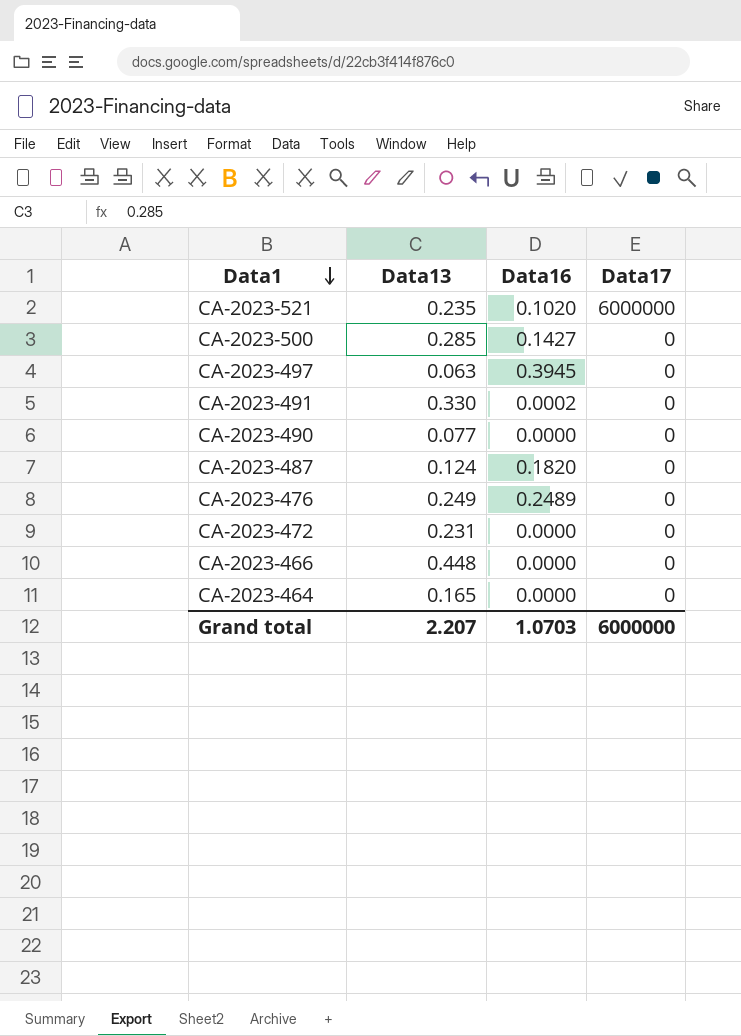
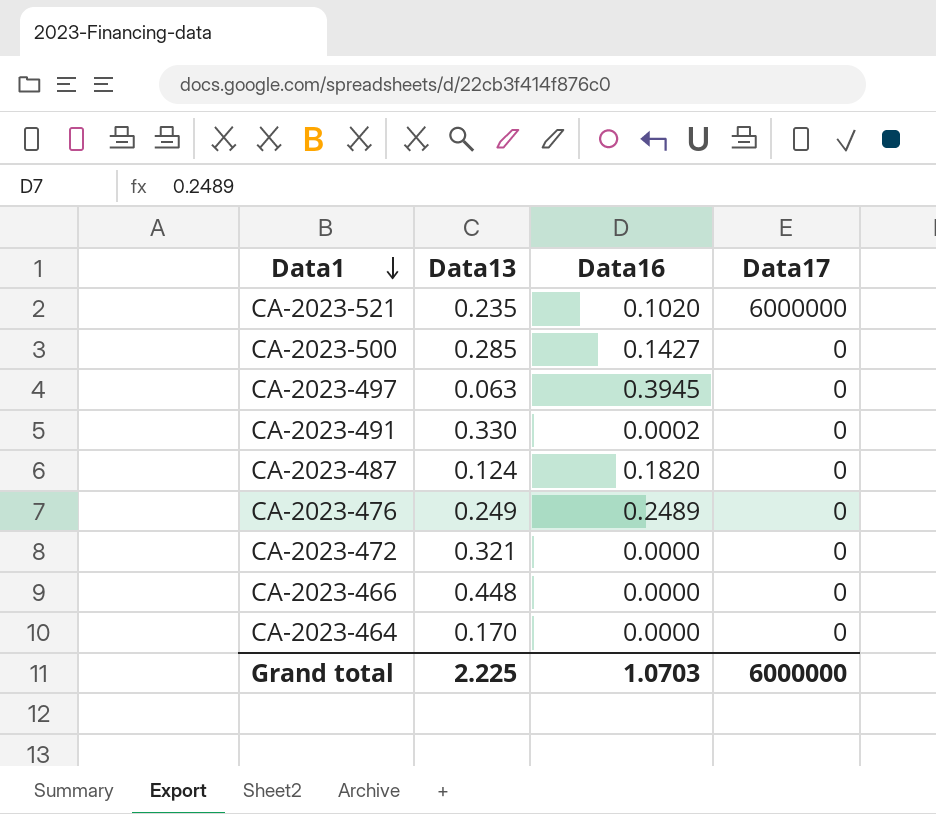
row CA-2023-490: 0.077 | 0.0000 | 0 -> none
CA-2023-472 | Data13: 0.231 -> 0.321
CA-2023-464 | Data13: 0.165 -> 0.170
Grand total | Data13: 2.207 -> 2.225

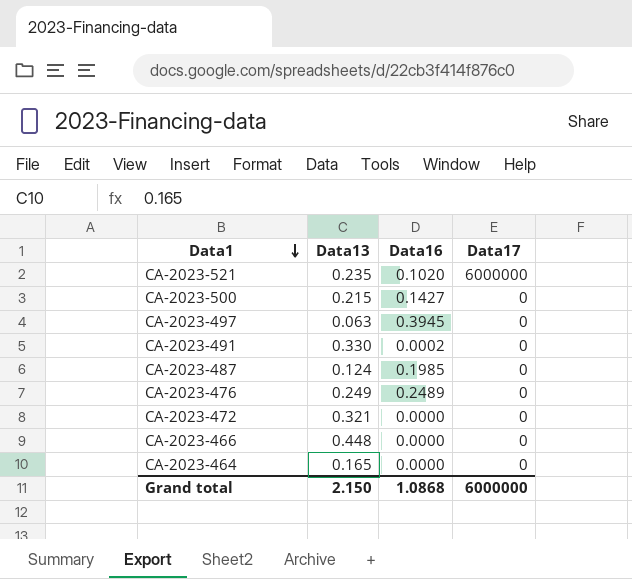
CA-2023-500 | Data13: 0.285 -> 0.215
CA-2023-487 | Data16: 0.1820 -> 0.1985
CA-2023-464 | Data13: 0.170 -> 0.165
Grand total | Data13: 2.225 -> 2.150
Grand total | Data16: 1.0703 -> 1.0868

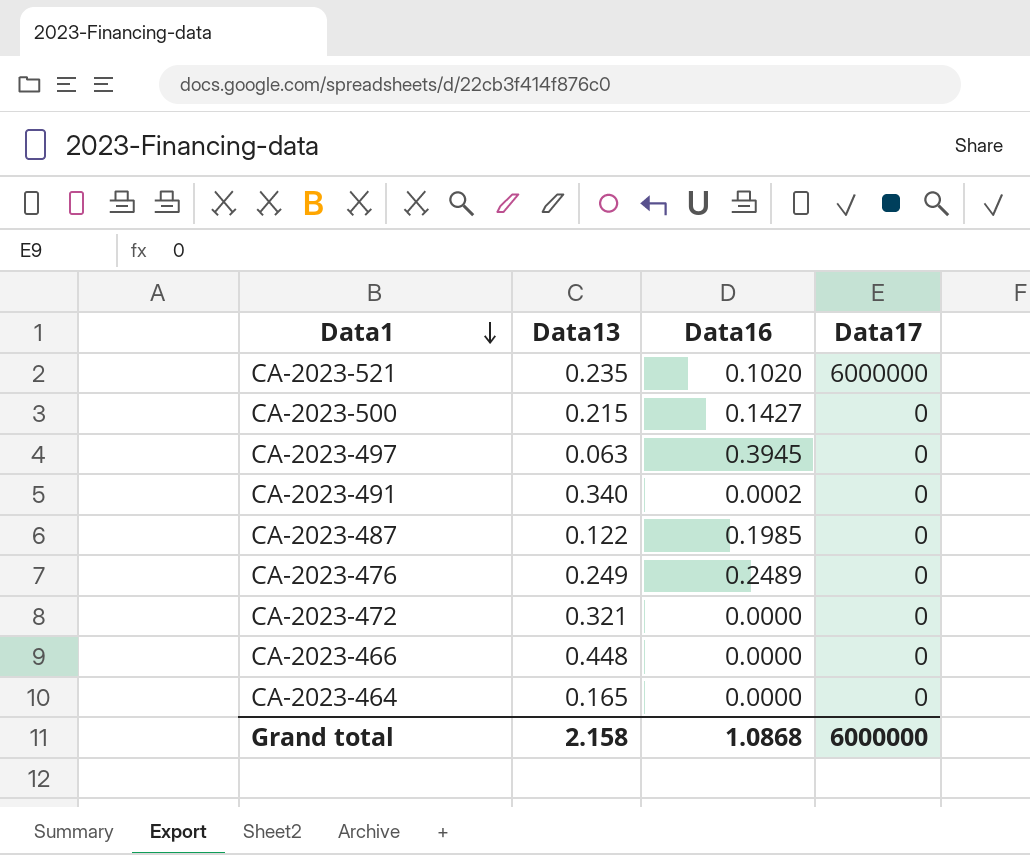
CA-2023-491 | Data13: 0.330 -> 0.340
CA-2023-487 | Data13: 0.124 -> 0.122
Grand total | Data13: 2.150 -> 2.158

